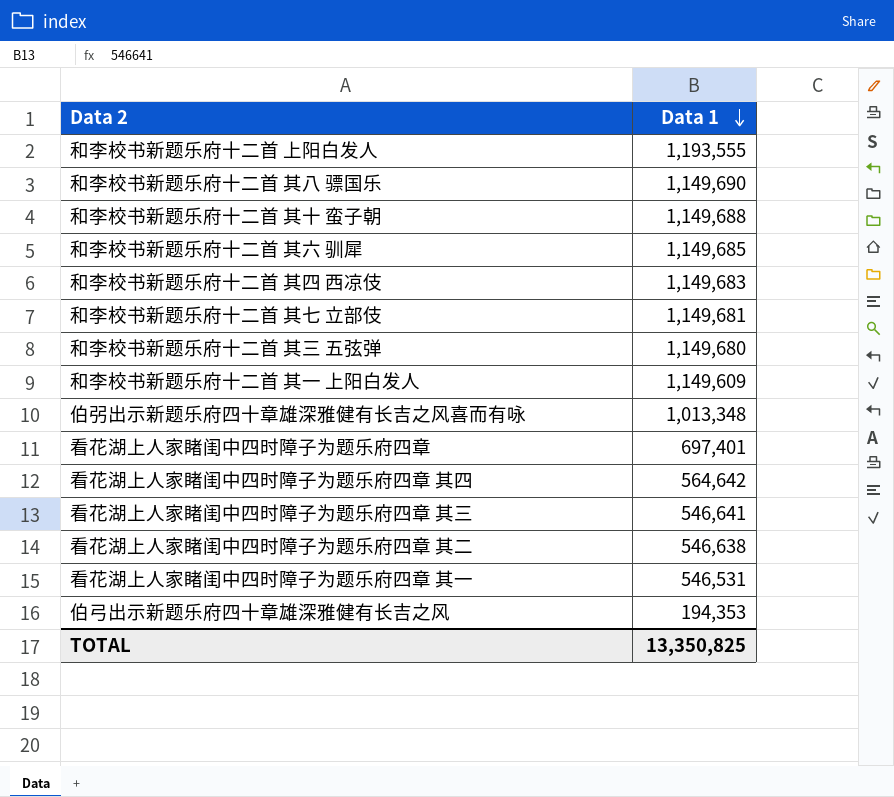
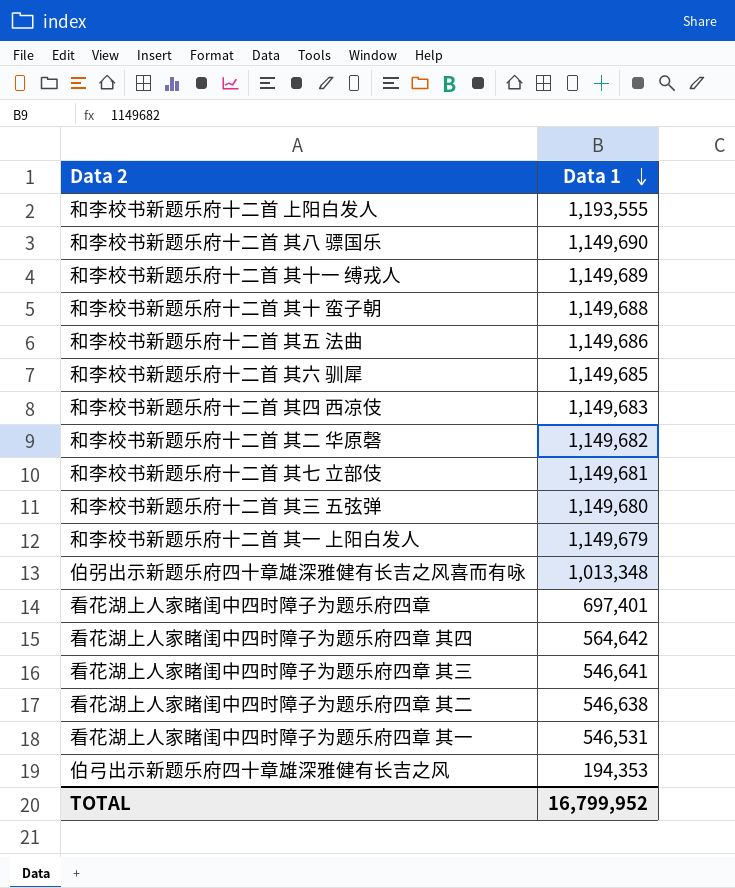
row 和李校书新题乐府十二首 其十一 缚戎人: none -> 1,149,689
row 和李校书新题乐府十二首 其五 法曲: none -> 1,149,686
row 和李校书新题乐府十二首 其二 华原磬: none -> 1,149,682
和李校书新题乐府十二首 其一 上阳白发人 | Data 1: 1,149,609 -> 1,149,679
TOTAL | Data 1: 13,350,825 -> 16,799,952

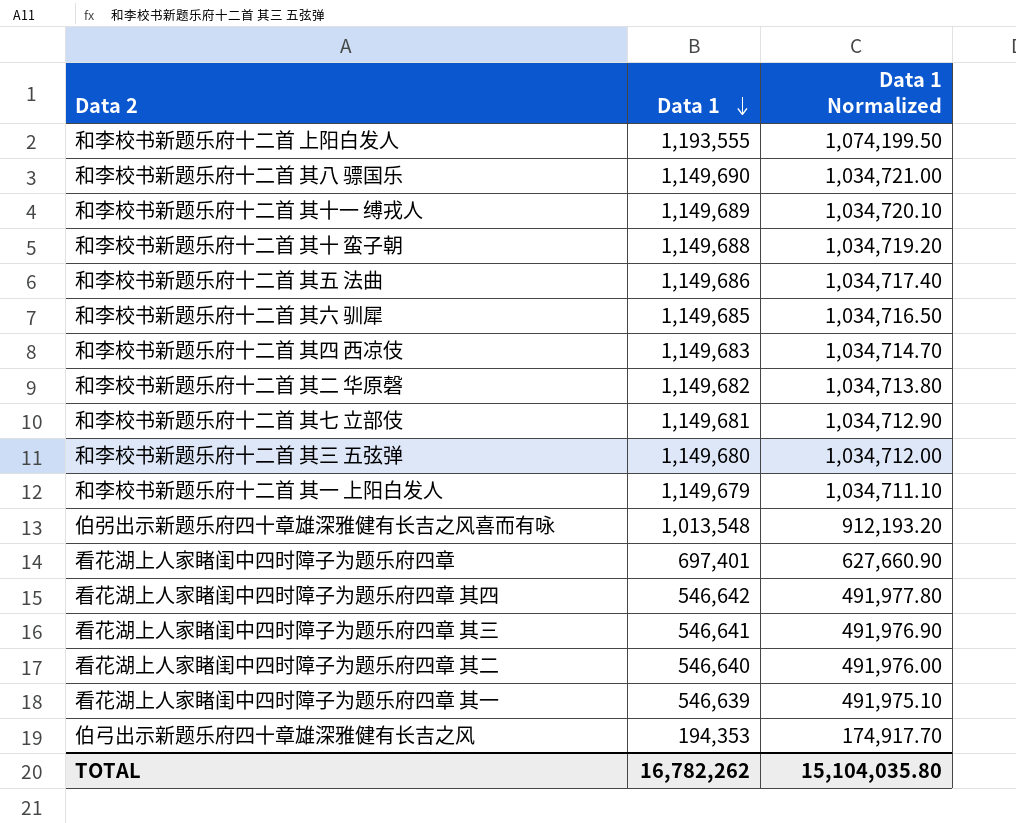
column Data 1 Normalized | formula: none -> [Data 1] * 0.9
伯弜出示新题乐府四十章雄深雅健有长吉之风喜而有咏 | Data 1: 1,013,348 -> 1,013,548
看花湖上人家睹闺中四时障子为题乐府四章 其四 | Data 1: 564,642 -> 546,642
看花湖上人家睹闺中四时障子为题乐府四章 其二 | Data 1: 546,638 -> 546,640
看花湖上人家睹闺中四时障子为题乐府四章 其一 | Data 1: 546,531 -> 546,639
TOTAL | Data 1: 16,799,952 -> 16,782,262

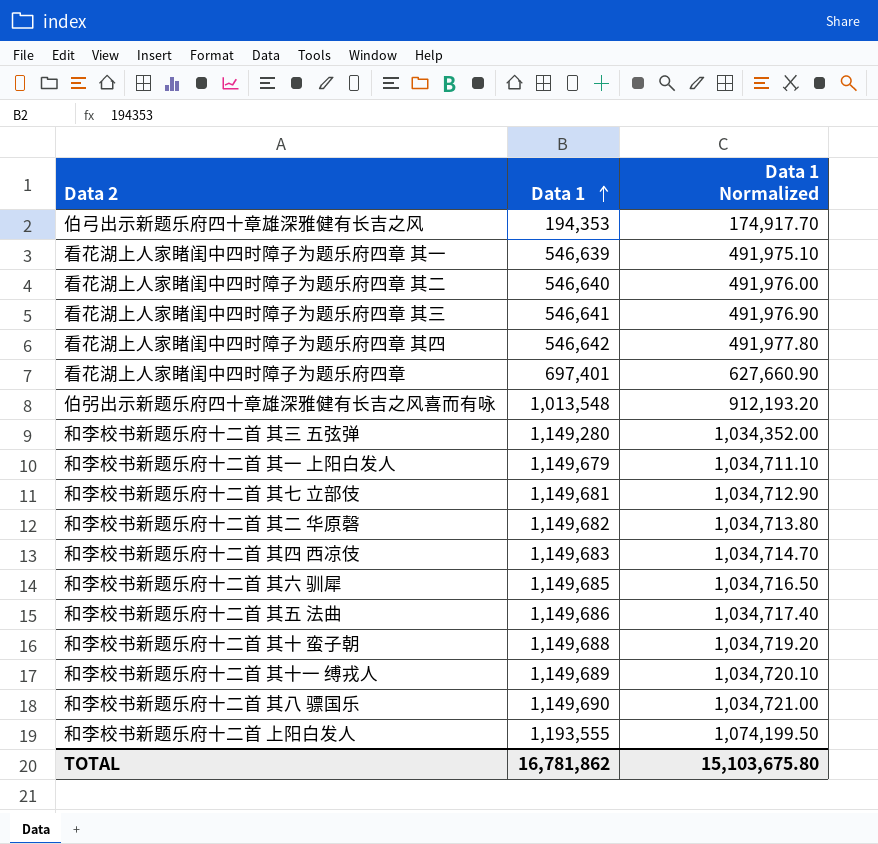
row order: Data 1 descending -> Data 1 ascending
和李校书新题乐府十二首 其三 五弦弹 | Data 1: 1,149,680 -> 1,149,280
和李校书新题乐府十二首 其三 五弦弹 | Data 1 Normalized: 1,034,712.00 -> 1,034,352.00
TOTAL | Data 1: 16,782,262 -> 16,781,862
TOTAL | Data 1 Normalized: 15,104,035.80 -> 15,103,675.80

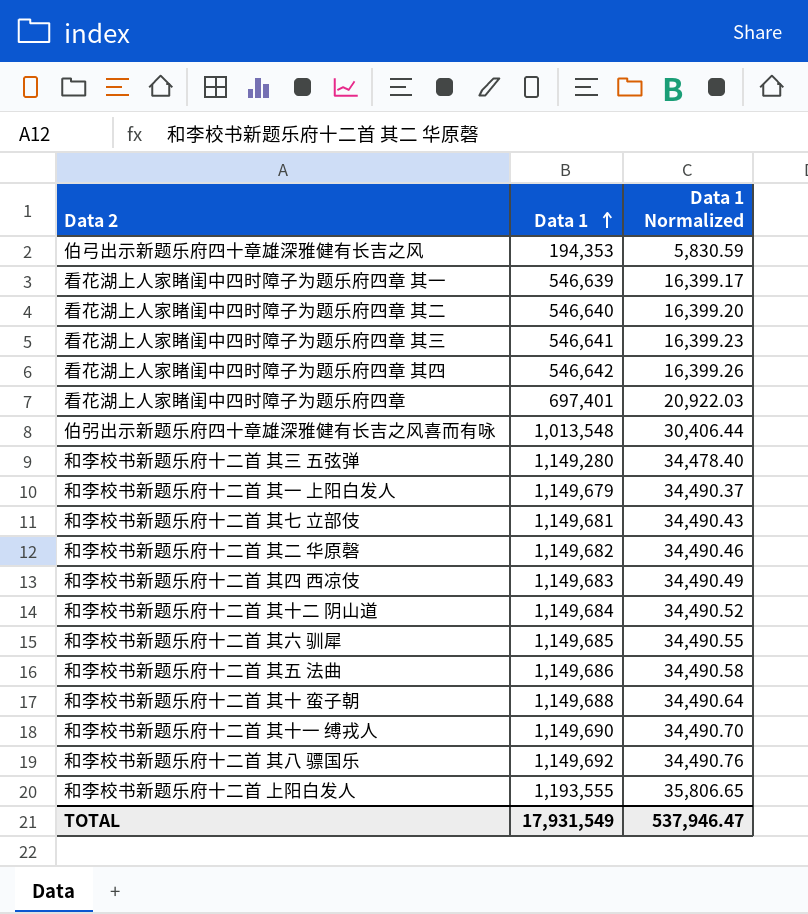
column Data 1 Normalized | formula: [Data 1] * 0.9 -> [Data 1] * 0.03
row 和李校书新题乐府十二首 其十二 阴山道: none -> 1,149,684 | 34,490.52
和李校书新题乐府十二首 其十一 缚戎人 | Data 1: 1,149,689 -> 1,149,690
和李校书新题乐府十二首 其八 骠国乐 | Data 1: 1,149,690 -> 1,149,692
TOTAL | Data 1: 16,781,862 -> 17,931,549
TOTAL | Data 1 Normalized: 15,103,675.80 -> 537,946.47

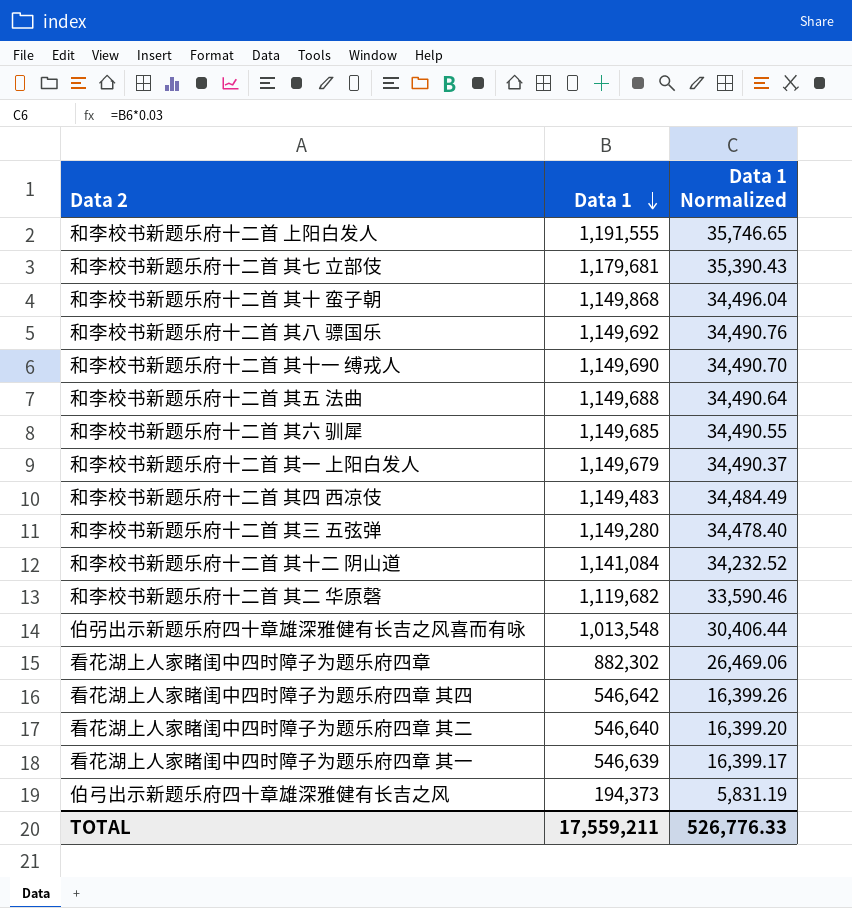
row order: Data 1 ascending -> Data 1 descending
row 看花湖上人家睹闺中四时障子为题乐府四章 其三: 546,641 | 16,399.23 -> none
和李校书新题乐府十二首 上阳白发人 | Data 1: 1,193,555 -> 1,191,555
和李校书新题乐府十二首 上阳白发人 | Data 1 Normalized: 35,806.65 -> 35,746.65
和李校书新题乐府十二首 其七 立部伎 | Data 1: 1,149,681 -> 1,179,681
和李校书新题乐府十二首 其七 立部伎 | Data 1 Normalized: 34,490.43 -> 35,390.43
和李校书新题乐府十二首 其十 蛮子朝 | Data 1: 1,149,688 -> 1,149,868
和李校书新题乐府十二首 其十 蛮子朝 | Data 1 Normalized: 34,490.64 -> 34,496.04
和李校书新题乐府十二首 其五 法曲 | Data 1: 1,149,686 -> 1,149,688
和李校书新题乐府十二首 其五 法曲 | Data 1 Normalized: 34,490.58 -> 34,490.64
和李校书新题乐府十二首 其四 西凉伎 | Data 1: 1,149,683 -> 1,149,483
和李校书新题乐府十二首 其四 西凉伎 | Data 1 Normalized: 34,490.49 -> 34,484.49
和李校书新题乐府十二首 其十二 阴山道 | Data 1: 1,149,684 -> 1,141,084
和李校书新题乐府十二首 其十二 阴山道 | Data 1 Normalized: 34,490.52 -> 34,232.52
和李校书新题乐府十二首 其二 华原磬 | Data 1: 1,149,682 -> 1,119,682
和李校书新题乐府十二首 其二 华原磬 | Data 1 Normalized: 34,490.46 -> 33,590.46
看花湖上人家睹闺中四时障子为题乐府四章 | Data 1: 697,401 -> 882,302
看花湖上人家睹闺中四时障子为题乐府四章 | Data 1 Normalized: 20,922.03 -> 26,469.06
伯弓出示新题乐府四十章雄深雅健有长吉之风 | Data 1: 194,353 -> 194,373
伯弓出示新题乐府四十章雄深雅健有长吉之风 | Data 1 Normalized: 5,830.59 -> 5,831.19
TOTAL | Data 1: 17,931,549 -> 17,559,211
TOTAL | Data 1 Normalized: 537,946.47 -> 526,776.33

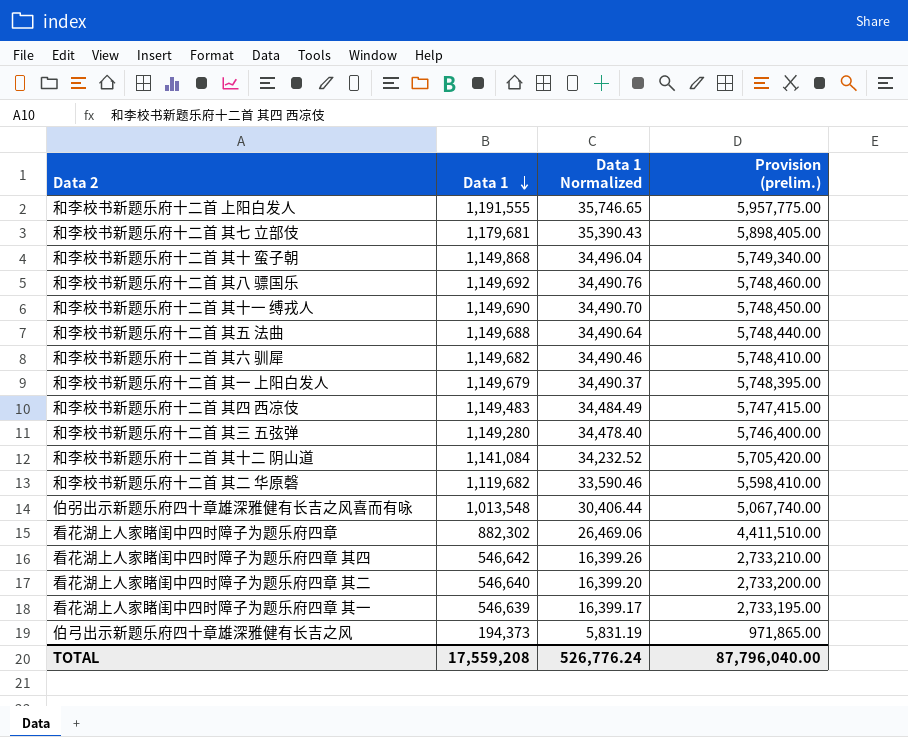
column Provision (prelim.) | formula: none -> [Data 1] * 5
和李校书新题乐府十二首 其六 驯犀 | Data 1: 1,149,685 -> 1,149,682
和李校书新题乐府十二首 其六 驯犀 | Data 1 Normalized: 34,490.55 -> 34,490.46
TOTAL | Data 1: 17,559,211 -> 17,559,208
TOTAL | Data 1 Normalized: 526,776.33 -> 526,776.24

